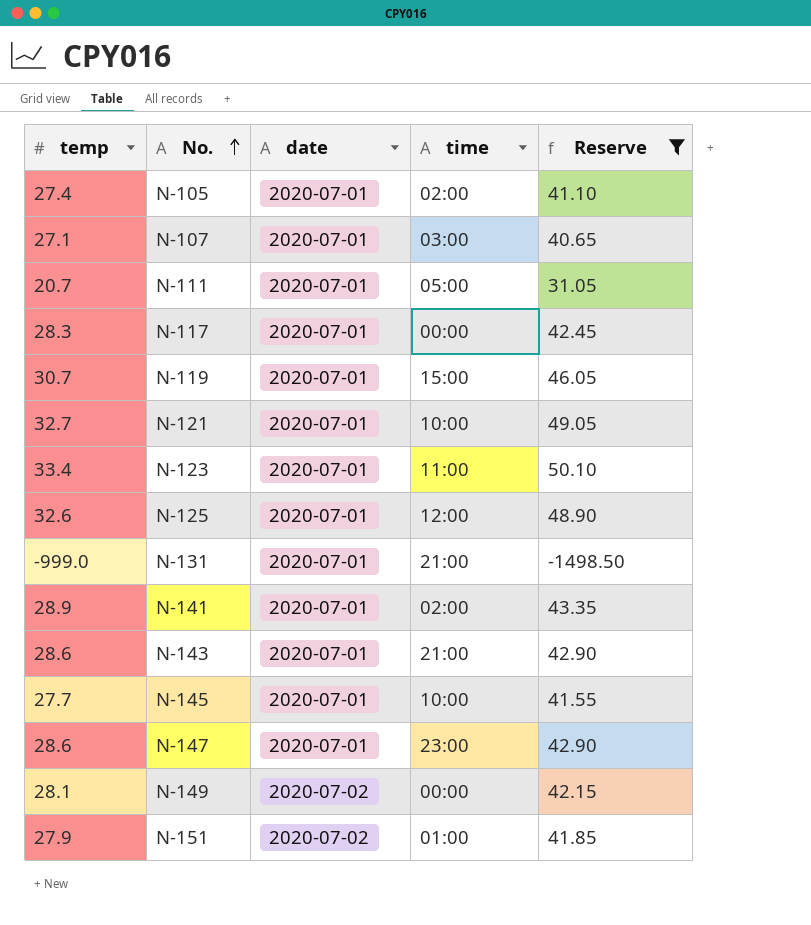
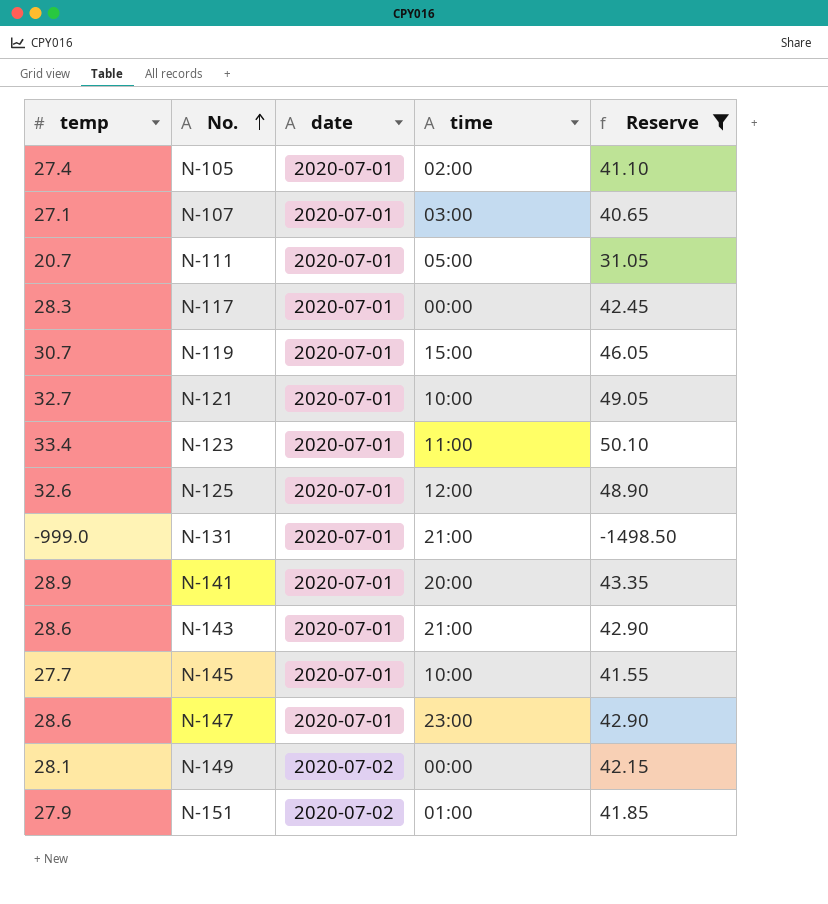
N-141 | time: 02:00 -> 20:00

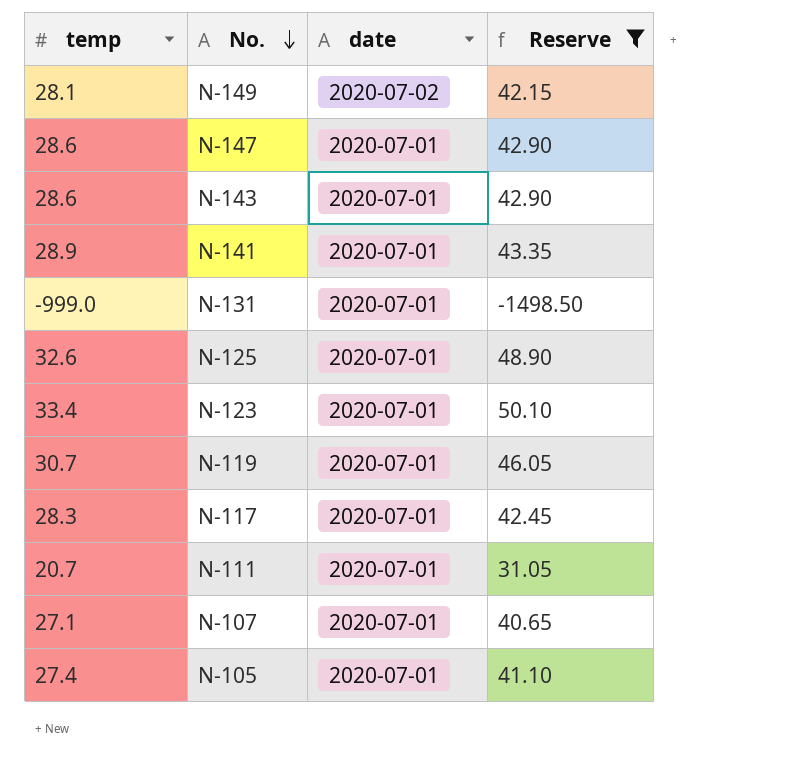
row order: No. ascending -> No. descending
column time | position: 4 -> none
row N-121: 32.7 | 2020-07-01 | 10:00 | 49.05 -> none
row N-145: 27.7 | 2020-07-01 | 10:00 | 41.55 -> none
row N-151: 27.9 | 2020-07-02 | 01:00 | 41.85 -> none

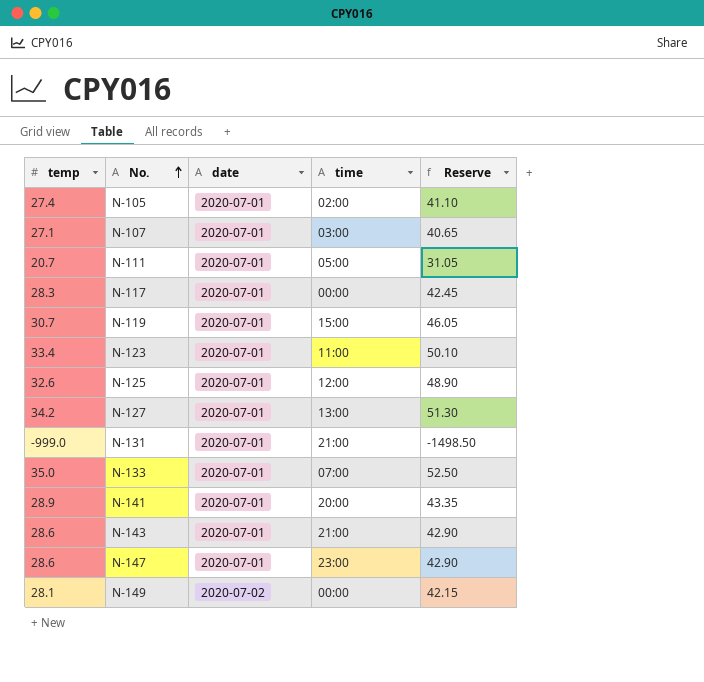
filter: Reserve <= 50.10 -> none
row order: No. descending -> No. ascending
column time | position: none -> 4

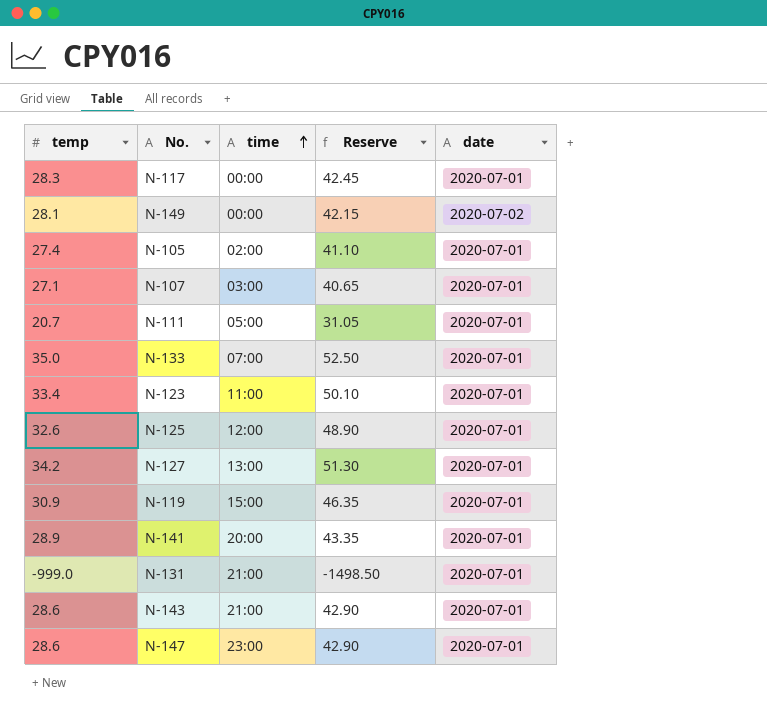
row order: No. ascending -> time ascending
column date | position: 3 -> 5
N-119 | temp: 30.7 -> 30.9
N-119 | Reserve: 46.05 -> 46.35

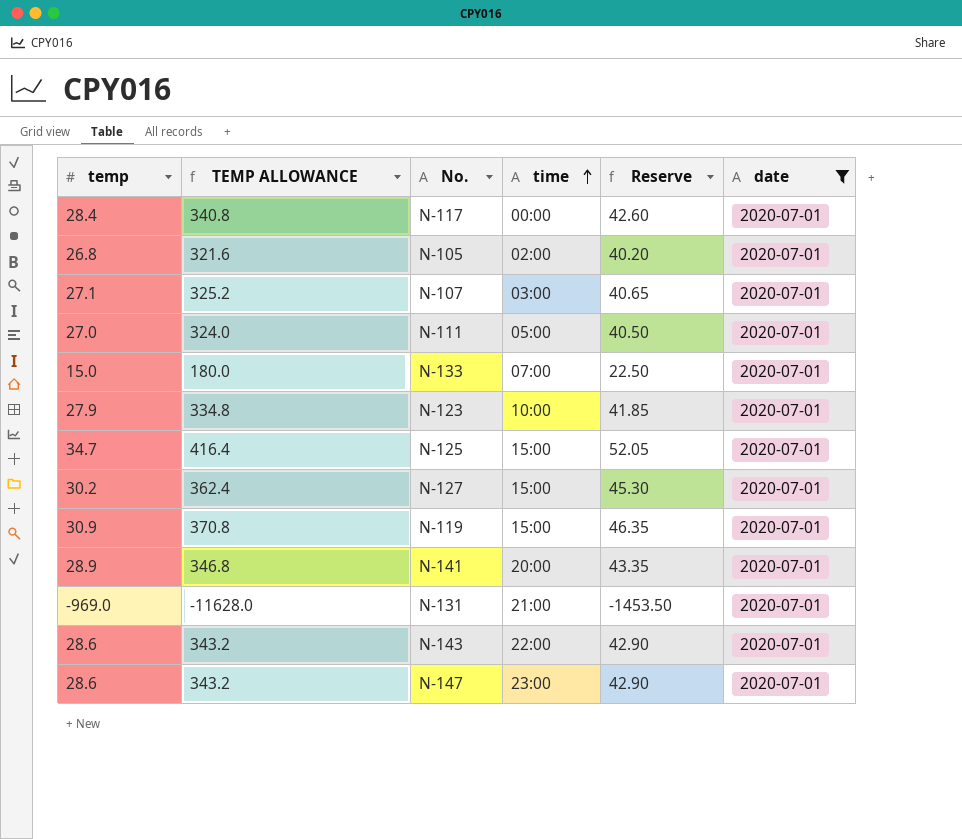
filter: none -> date = 2020-07-01
column TEMP ALLOWANCE | formula: none -> [temp] * 12
N-117 | temp: 28.3 -> 28.4
N-117 | Reserve: 42.45 -> 42.60
N-105 | temp: 27.4 -> 26.8
N-105 | Reserve: 41.10 -> 40.20
N-111 | temp: 20.7 -> 27.0
N-111 | Reserve: 31.05 -> 40.50
N-133 | temp: 35.0 -> 15.0
N-133 | Reserve: 52.50 -> 22.50
N-123 | temp: 33.4 -> 27.9
N-123 | time: 11:00 -> 10:00
N-123 | Reserve: 50.10 -> 41.85
N-125 | temp: 32.6 -> 34.7
N-125 | time: 12:00 -> 15:00
N-125 | Reserve: 48.90 -> 52.05
N-127 | temp: 34.2 -> 30.2
N-127 | time: 13:00 -> 15:00
N-127 | Reserve: 51.30 -> 45.30
N-131 | temp: -999.0 -> -969.0
N-131 | Reserve: -1498.50 -> -1453.50
N-143 | time: 21:00 -> 22:00

